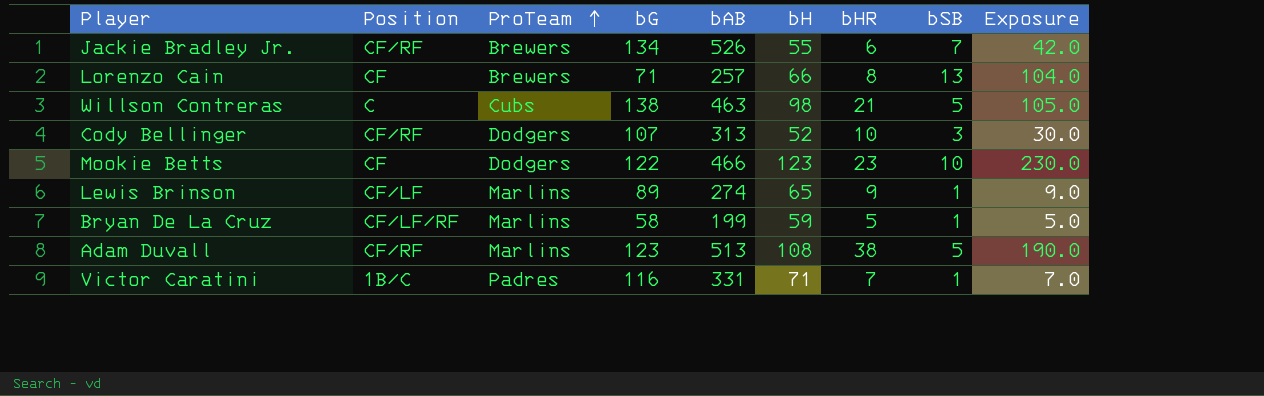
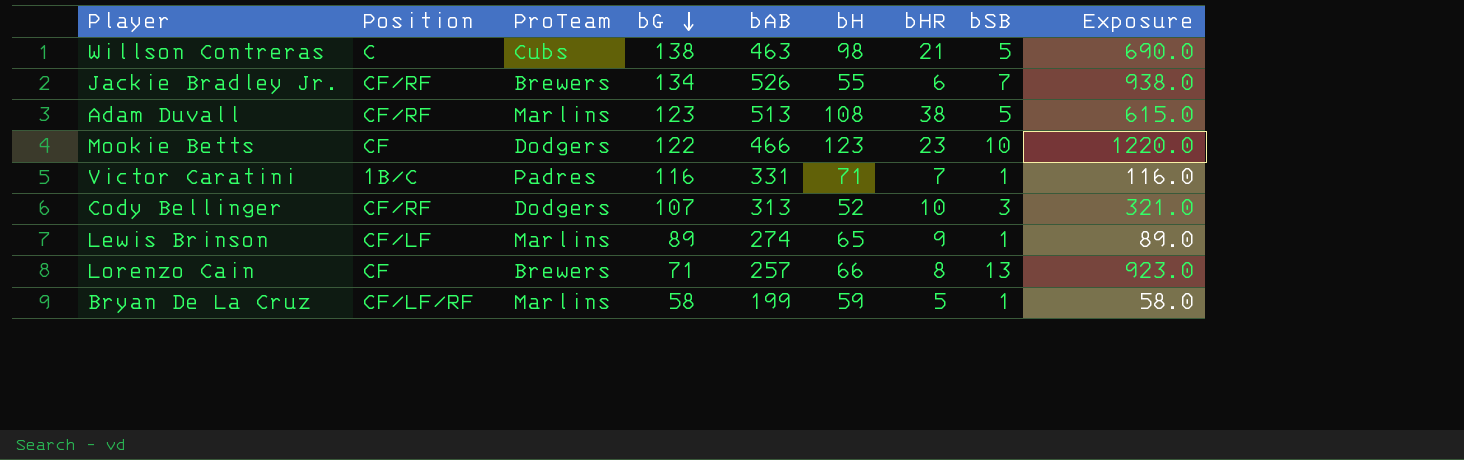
row order: ProTeam ascending -> bG descending
column Exposure | formula: [bHR] * [bSB] -> [bG] * [bSB]

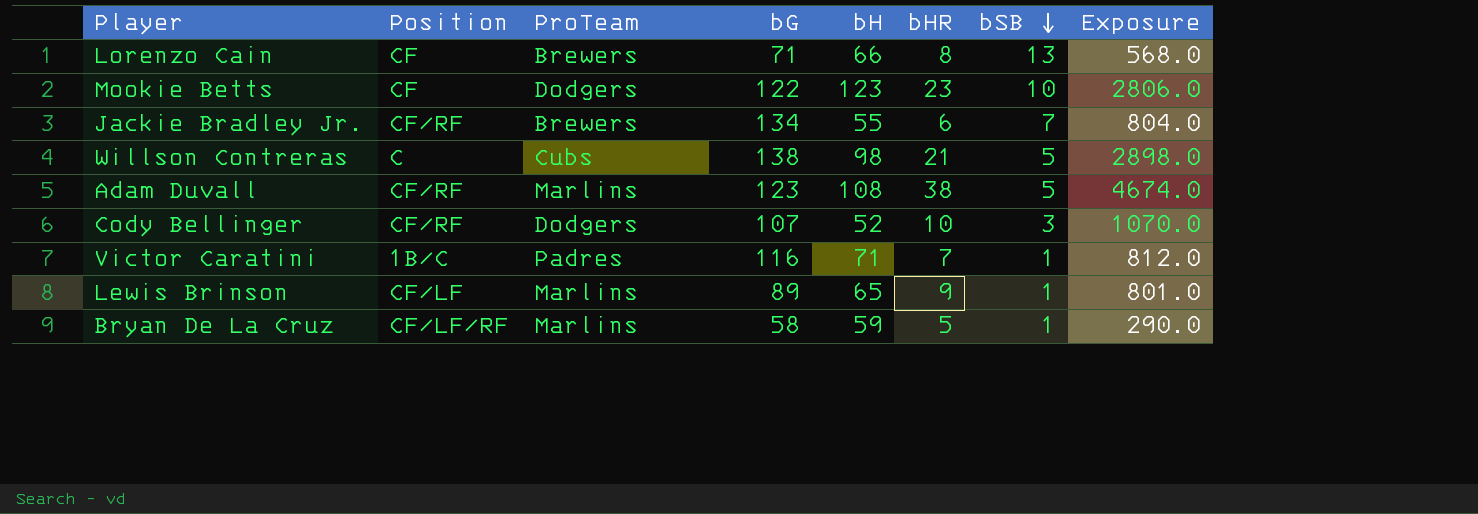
row order: bG descending -> bSB descending
column bAB | position: 5 -> none
column Exposure | formula: [bG] * [bSB] -> [bG] * [bHR]

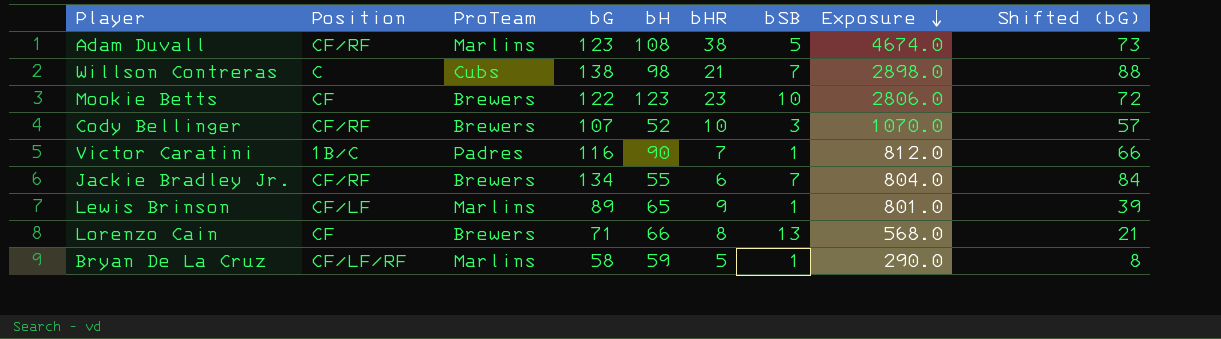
row order: bSB descending -> Exposure descending
column Shifted (bG) | formula: none -> [bG] - 50
Willson Contreras | bSB: 5 -> 7
Mookie Betts | ProTeam: Dodgers -> Brewers
Cody Bellinger | ProTeam: Dodgers -> Brewers
Victor Caratini | bH: 71 -> 90

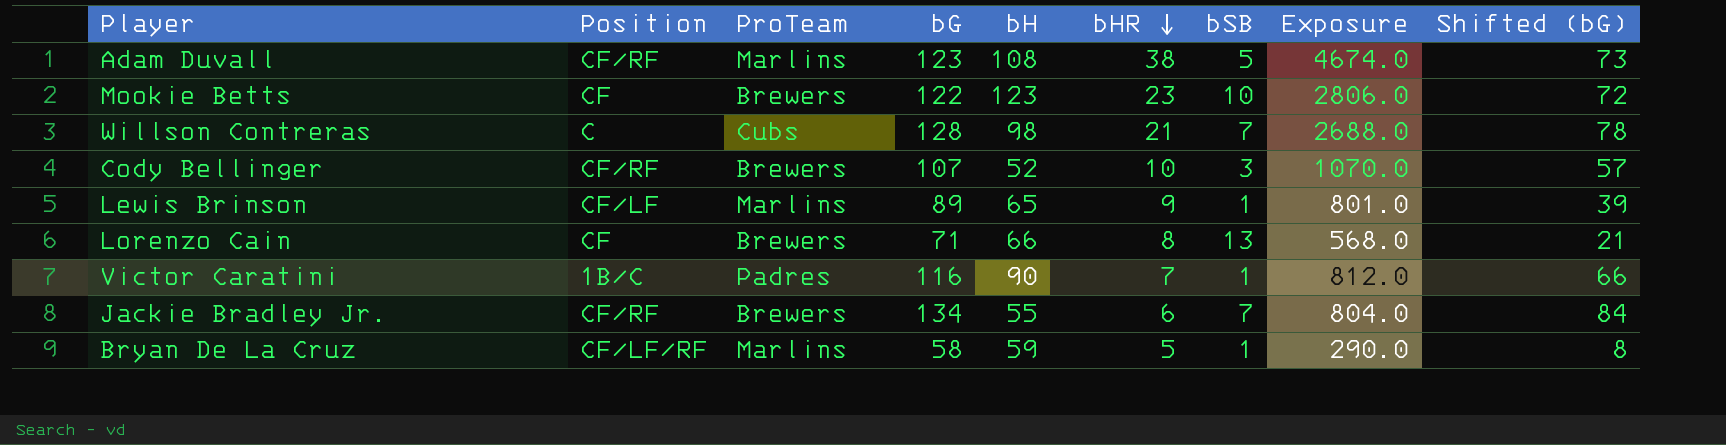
row order: Exposure descending -> bHR descending
Willson Contreras | bG: 138 -> 128
Willson Contreras | Exposure: 2898.0 -> 2688.0
Willson Contreras | Shifted (bG): 88 -> 78

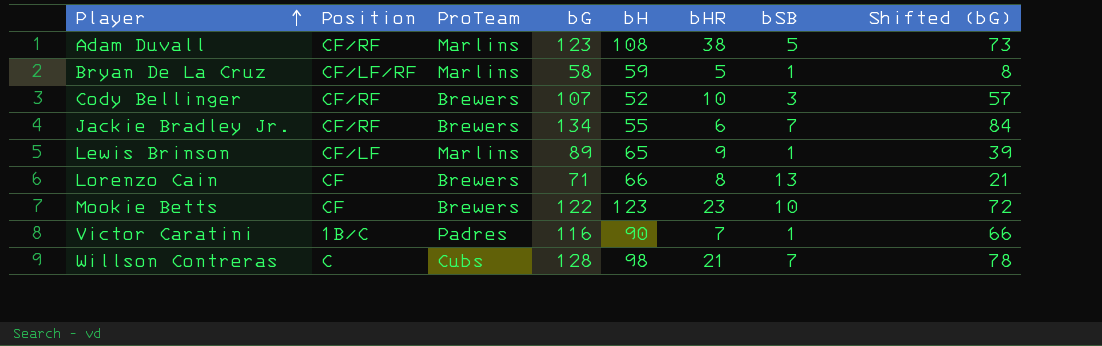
row order: bHR descending -> Player ascending
column Exposure | formula: [bG] * [bHR] -> none

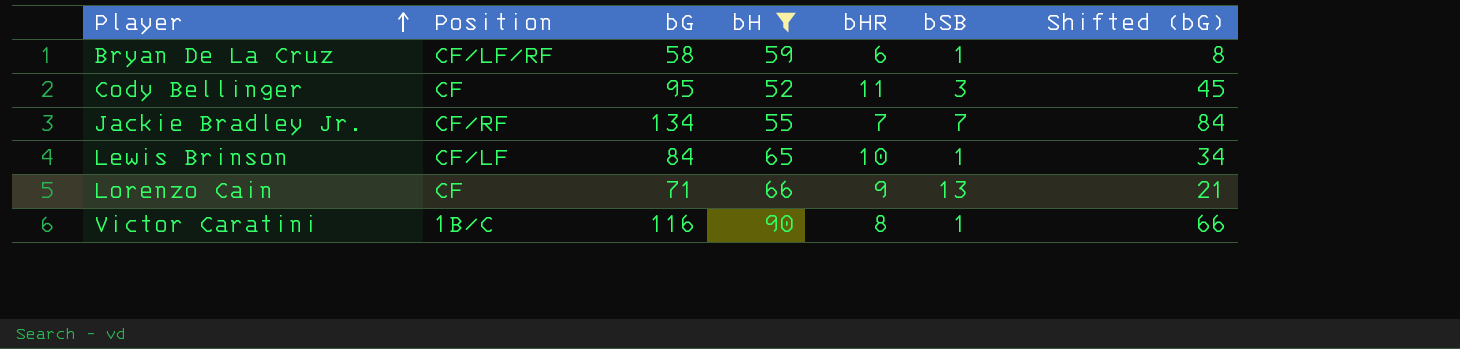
filter: none -> bH <= 90
column ProTeam | position: 3 -> none
Bryan De La Cruz | bHR: 5 -> 6
Cody Bellinger | Position: CF/RF -> CF
Cody Bellinger | bG: 107 -> 95
Cody Bellinger | bHR: 10 -> 11
Cody Bellinger | Shifted (bG): 57 -> 45
Jackie Bradley Jr. | bHR: 6 -> 7
Lewis Brinson | bG: 89 -> 84
Lewis Brinson | bHR: 9 -> 10
Lewis Brinson | Shifted (bG): 39 -> 34
Lorenzo Cain | bHR: 8 -> 9
Victor Caratini | bHR: 7 -> 8

